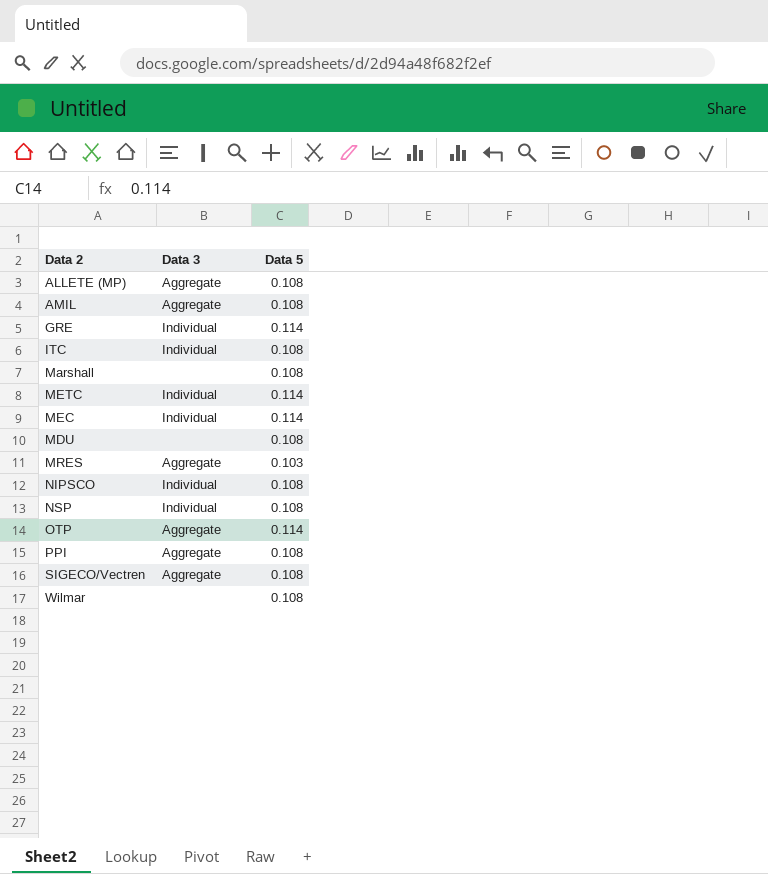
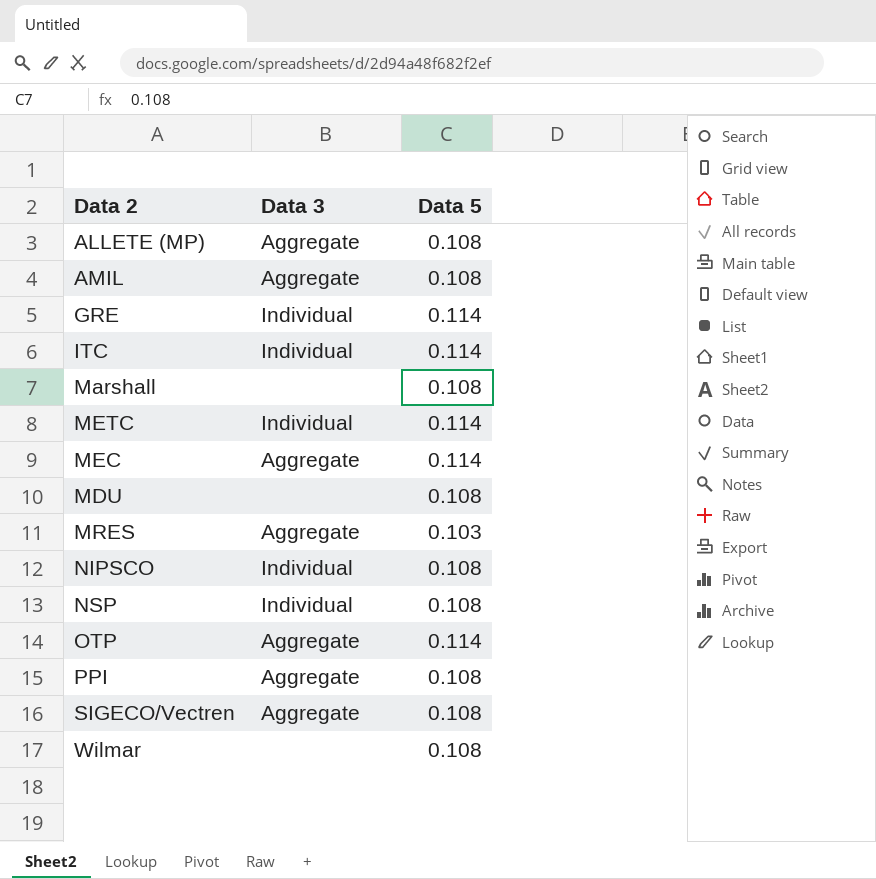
ITC | Data 5: 0.108 -> 0.114
MEC | Data 3: Individual -> Aggregate

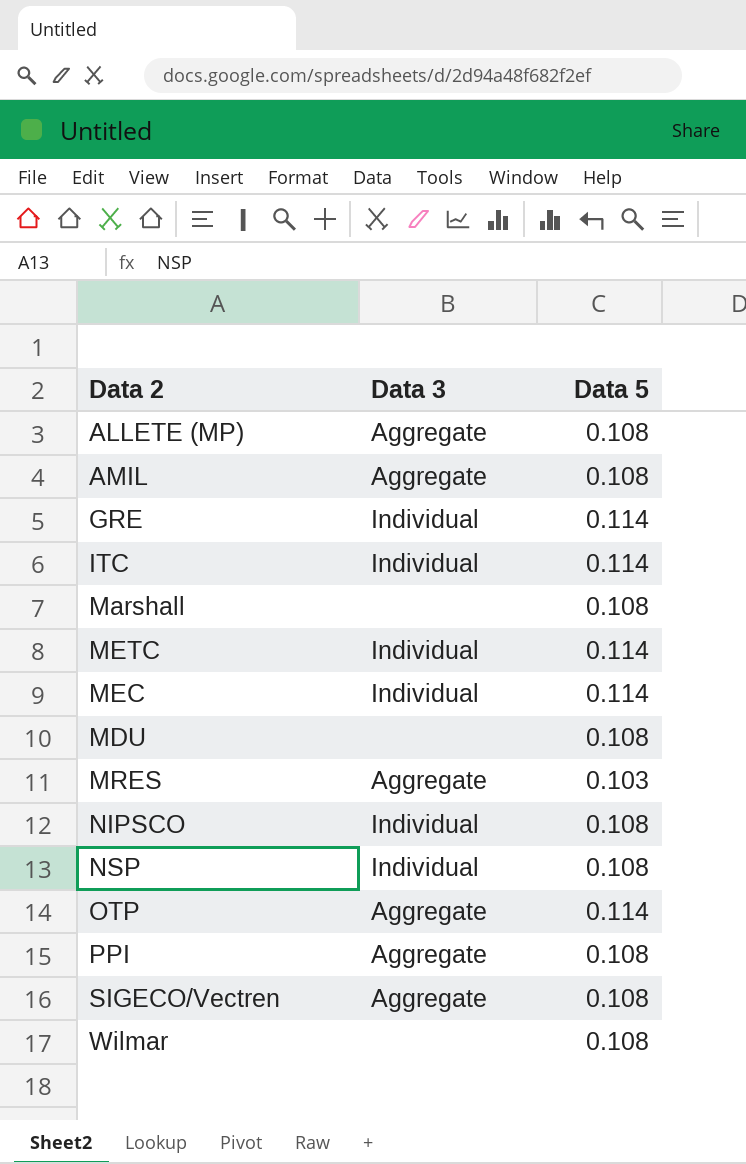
MEC | Data 3: Aggregate -> Individual

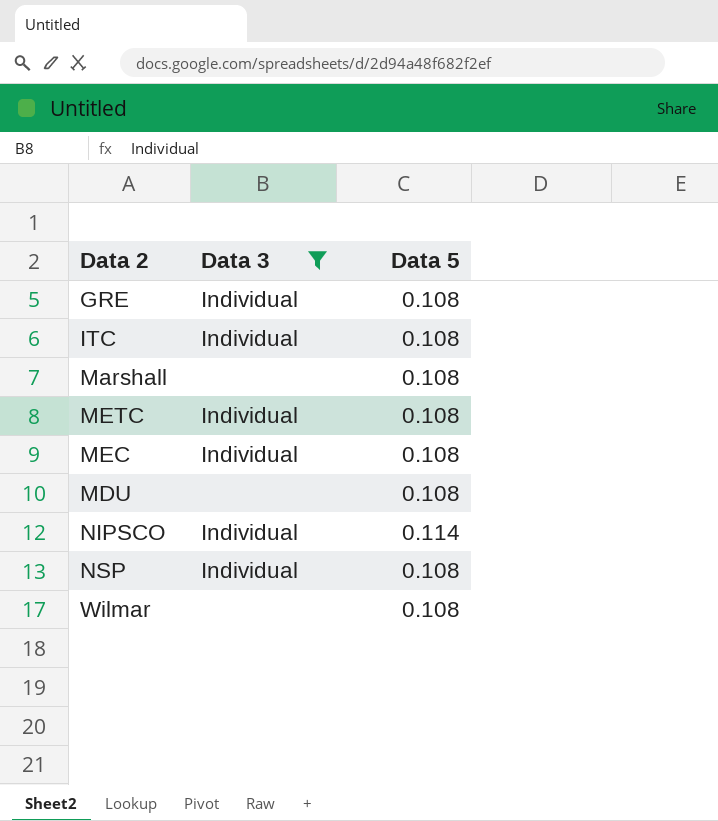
filter: none -> Data 3 != Aggregate
GRE | Data 5: 0.114 -> 0.108
ITC | Data 5: 0.114 -> 0.108
METC | Data 5: 0.114 -> 0.108
MEC | Data 5: 0.114 -> 0.108
NIPSCO | Data 5: 0.108 -> 0.114

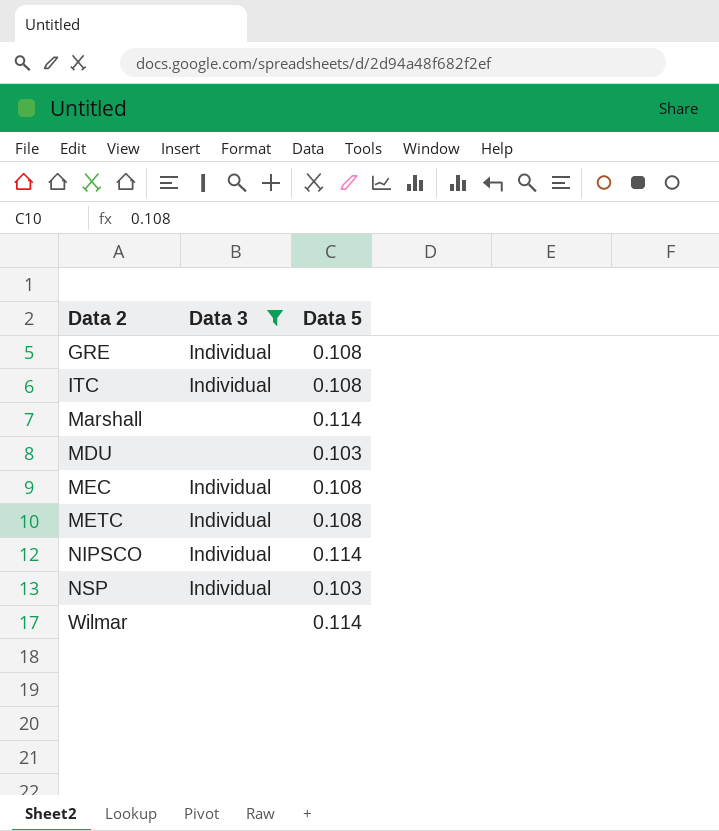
row order: none -> Data 2 ascending
Marshall | Data 5: 0.108 -> 0.114
MDU | Data 5: 0.108 -> 0.103
NSP | Data 5: 0.108 -> 0.103
Wilmar | Data 5: 0.108 -> 0.114

